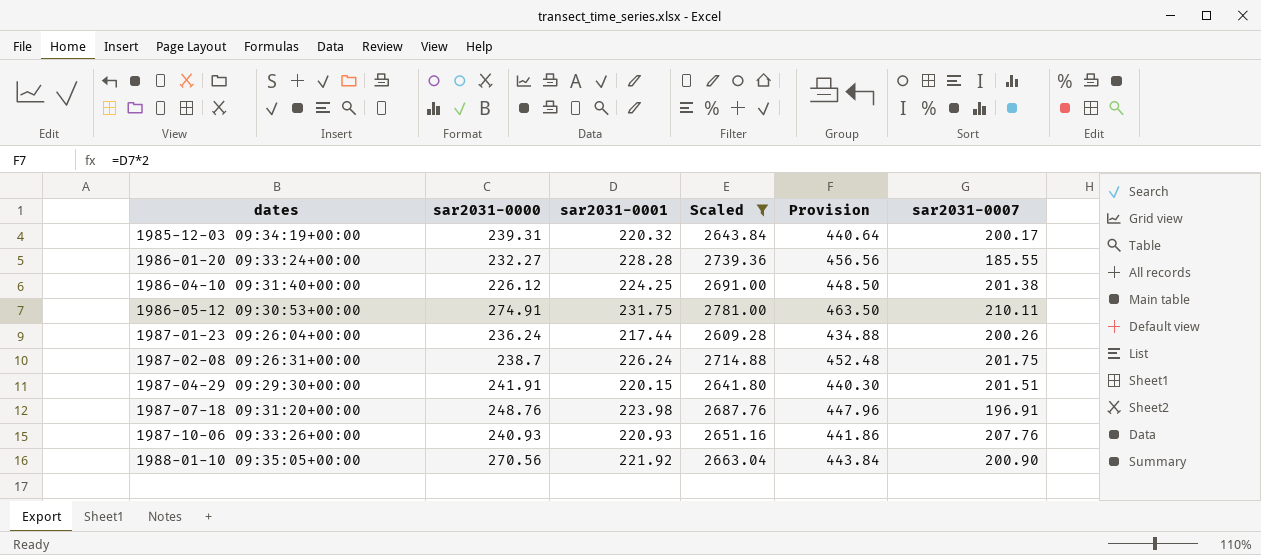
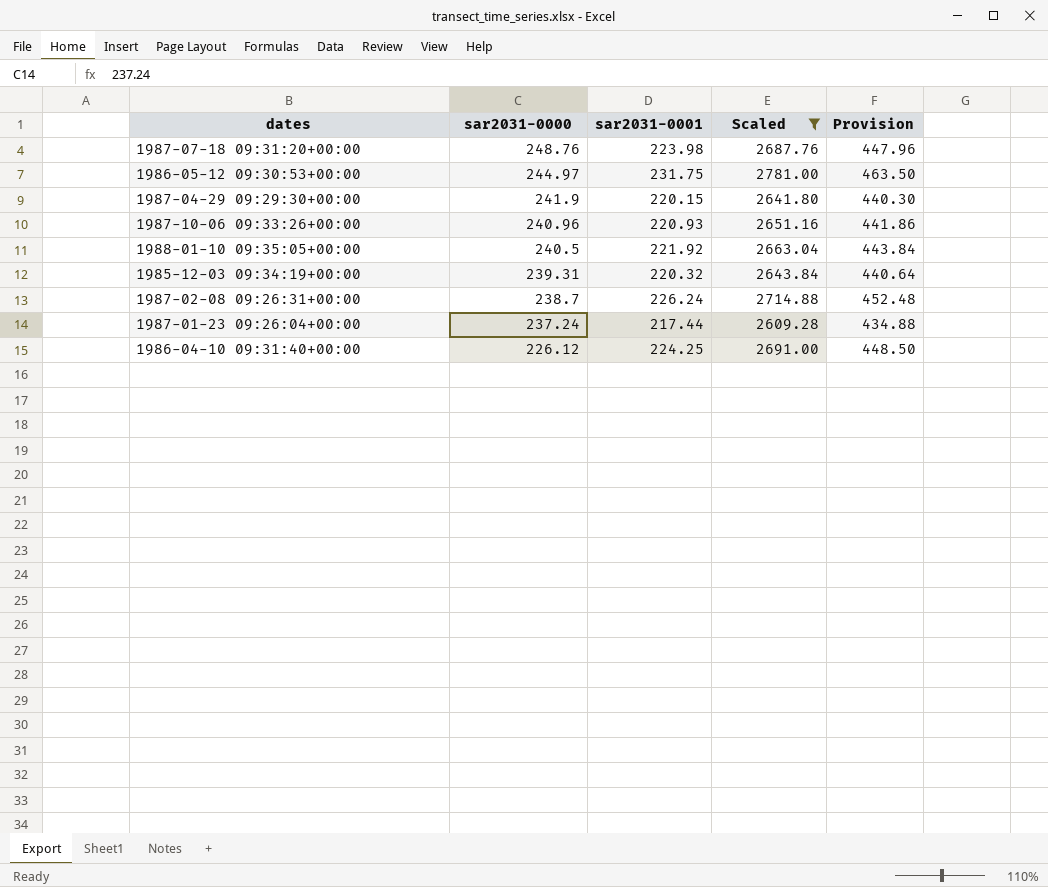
row order: dates ascending -> sar2031-0000 descending
column sar2031-0007 | position: 6 -> none
row 1986-01-20 09:33:24+00:00: 232.27 | 228.28 | 2739.36 | 456.56 | 185.55 -> none
1986-05-12 09:30:53+00:00 | sar2031-0000: 274.91 -> 244.97
1987-04-29 09:29:30+00:00 | sar2031-0000: 241.91 -> 241.9
1987-10-06 09:33:26+00:00 | sar2031-0000: 240.93 -> 240.96
1988-01-10 09:35:05+00:00 | sar2031-0000: 270.56 -> 240.5
1987-01-23 09:26:04+00:00 | sar2031-0000: 236.24 -> 237.24

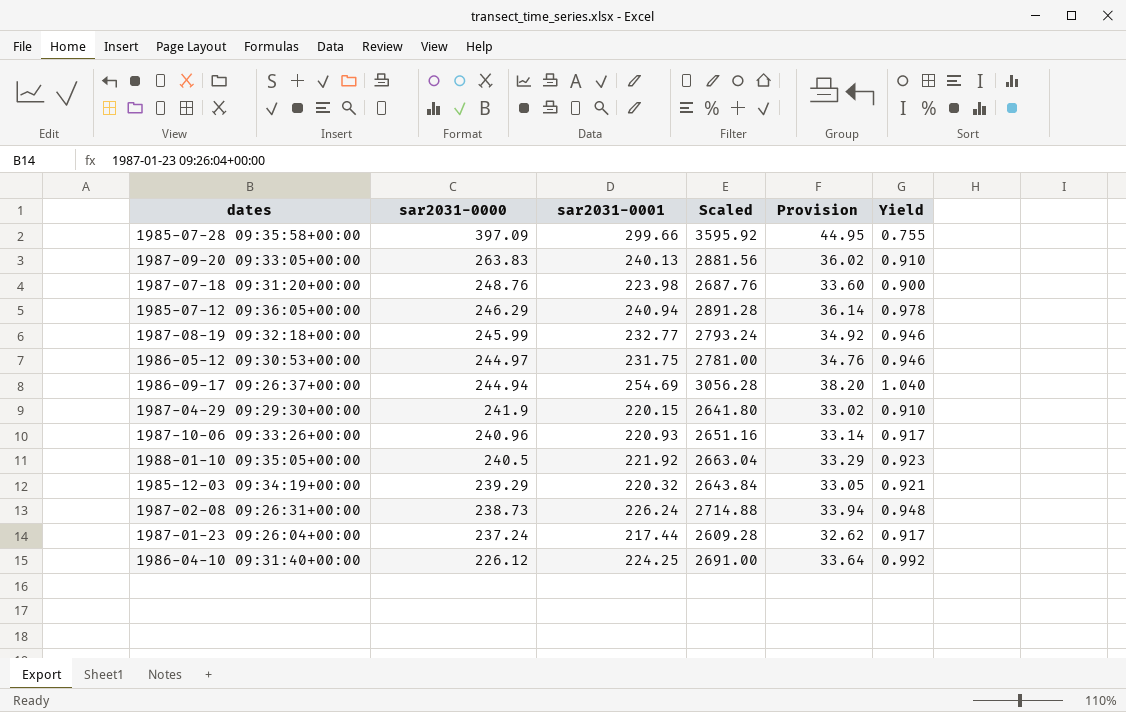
filter: Scaled <= 2781.00 -> none
column Provision | formula: [sar2031-0001] * 2 -> [sar2031-0001] * 0.15
column Yield | formula: none -> [sar2031-0001] / [sar2031-0000]
1985-12-03 09:34:19+00:00 | sar2031-0000: 239.31 -> 239.29
1987-02-08 09:26:31+00:00 | sar2031-0000: 238.7 -> 238.73

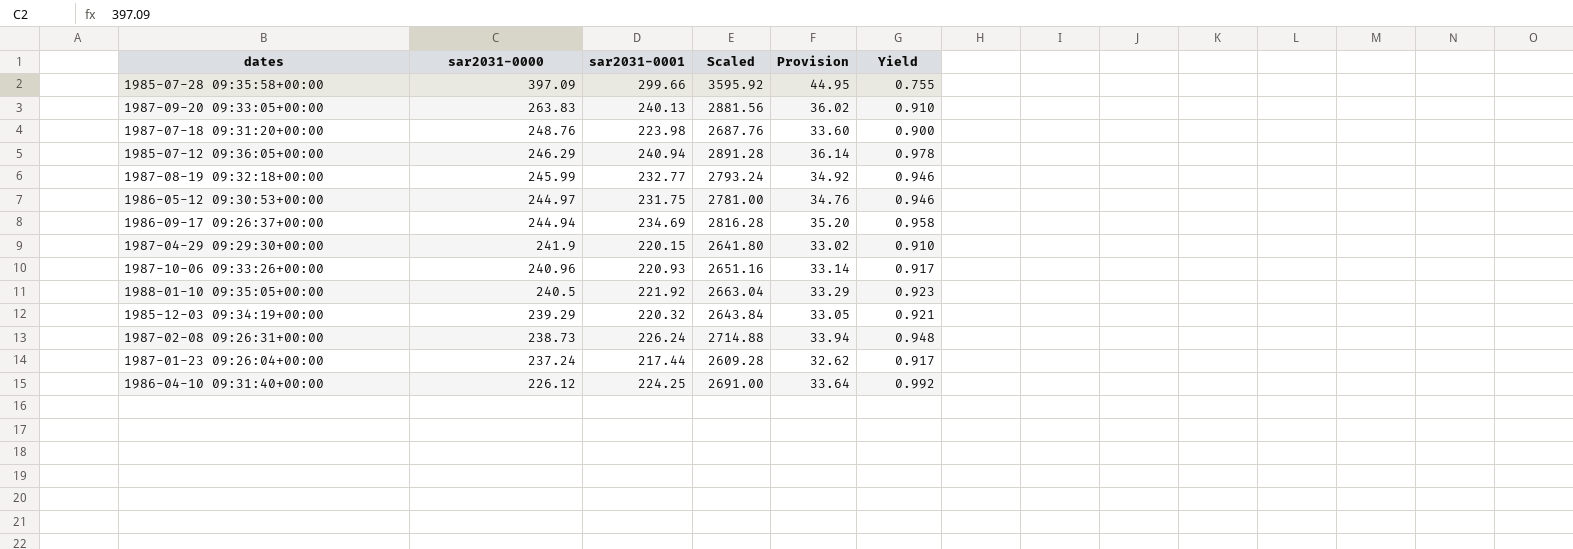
1986-09-17 09:26:37+00:00 | sar2031-0001: 254.69 -> 234.69
1986-09-17 09:26:37+00:00 | Scaled: 3056.28 -> 2816.28
1986-09-17 09:26:37+00:00 | Provision: 38.20 -> 35.20
1986-09-17 09:26:37+00:00 | Yield: 1.040 -> 0.958

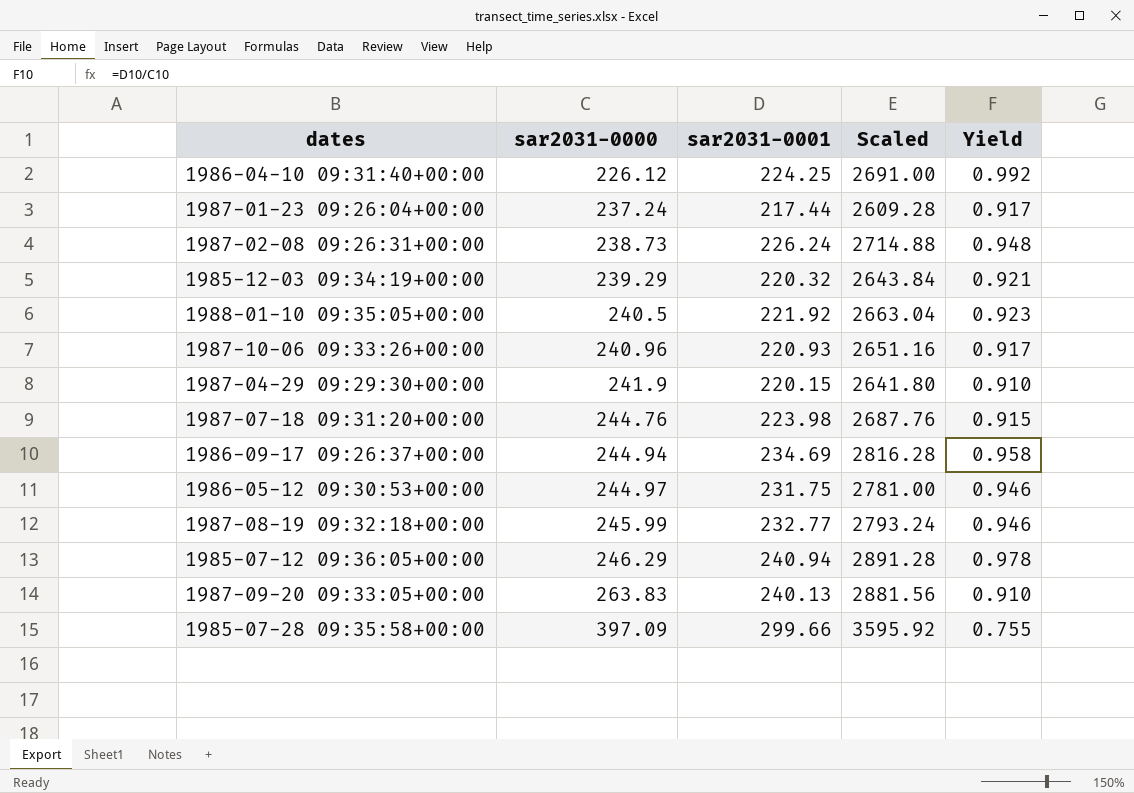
row order: sar2031-0000 descending -> sar2031-0000 ascending
column Provision | formula: [sar2031-0001] * 0.15 -> none
1987-07-18 09:31:20+00:00 | sar2031-0000: 248.76 -> 244.76
1987-07-18 09:31:20+00:00 | Yield: 0.900 -> 0.915

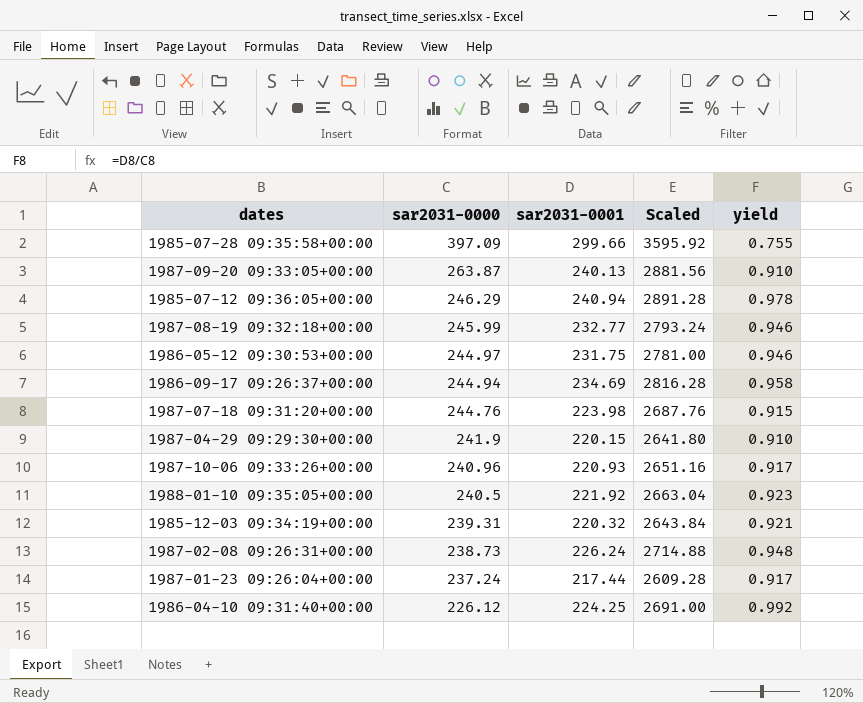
row order: sar2031-0000 ascending -> sar2031-0000 descending
column name: Yield -> yield
1987-09-20 09:33:05+00:00 | sar2031-0000: 263.83 -> 263.87
1985-12-03 09:34:19+00:00 | sar2031-0000: 239.29 -> 239.31

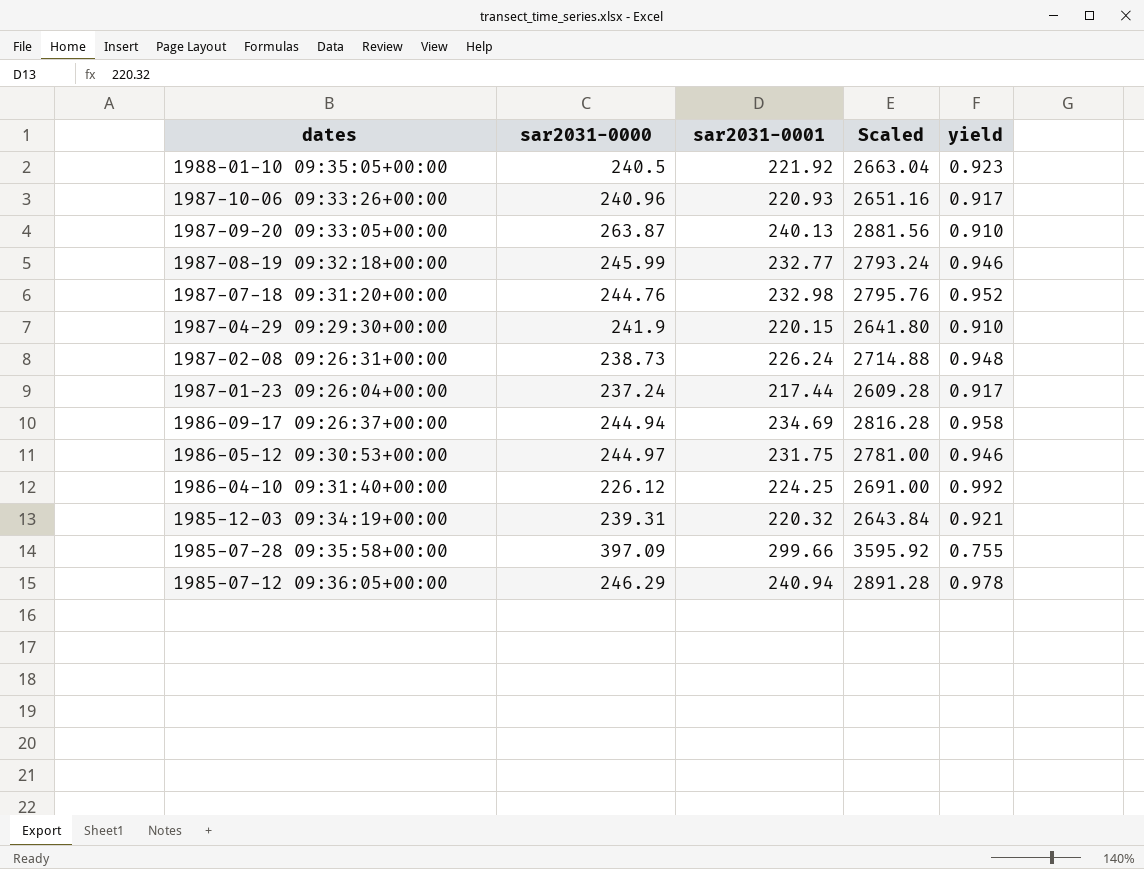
row order: sar2031-0000 descending -> dates descending
1987-07-18 09:31:20+00:00 | sar2031-0001: 223.98 -> 232.98
1987-07-18 09:31:20+00:00 | Scaled: 2687.76 -> 2795.76
1987-07-18 09:31:20+00:00 | yield: 0.915 -> 0.952

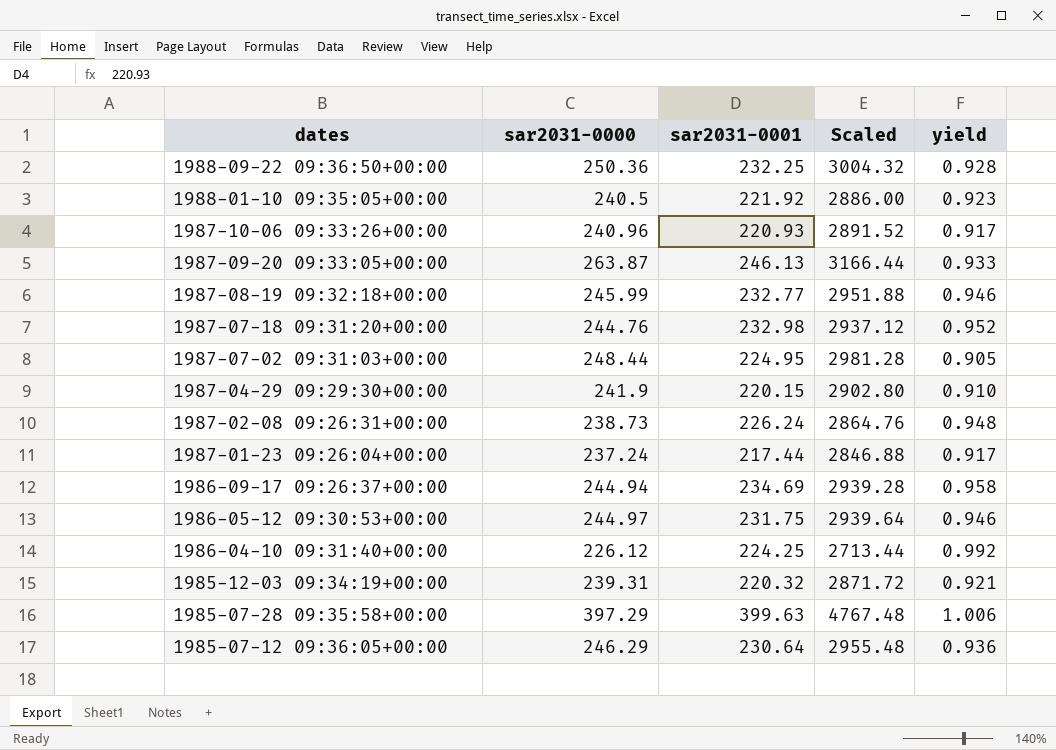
column Scaled | formula: [sar2031-0001] * 12 -> [sar2031-0000] * 12
row 1988-09-22 09:36:50+00:00: none -> 250.36 | 232.25 | 3004.32 | 0.928
1987-09-20 09:33:05+00:00 | sar2031-0001: 240.13 -> 246.13
1987-09-20 09:33:05+00:00 | yield: 0.910 -> 0.933
row 1987-07-02 09:31:03+00:00: none -> 248.44 | 224.95 | 2981.28 | 0.905
1985-07-28 09:35:58+00:00 | sar2031-0000: 397.09 -> 397.29
1985-07-28 09:35:58+00:00 | sar2031-0001: 299.66 -> 399.63
1985-07-28 09:35:58+00:00 | yield: 0.755 -> 1.006
1985-07-12 09:36:05+00:00 | sar2031-0001: 240.94 -> 230.64
1985-07-12 09:36:05+00:00 | yield: 0.978 -> 0.936

